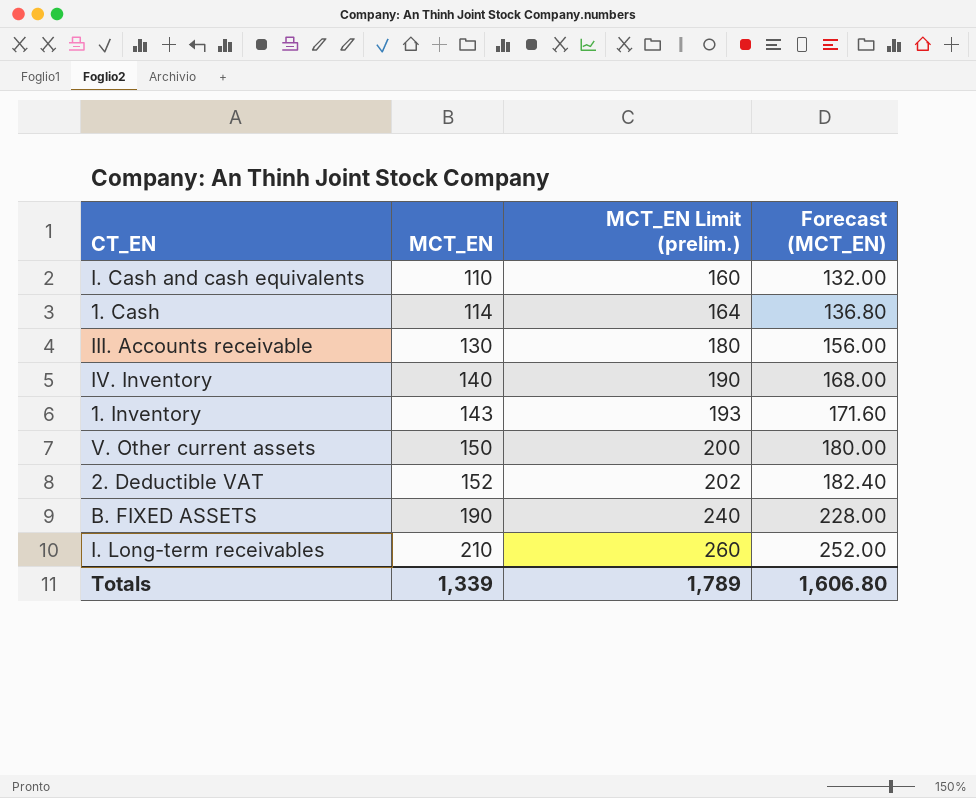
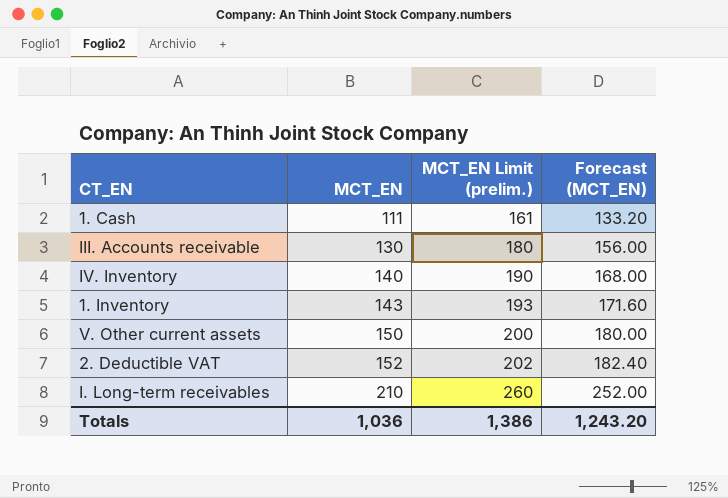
row I. Cash and cash equivalents: 110 | 160 | 132.00 -> none
row B. FIXED ASSETS: 190 | 240 | 228.00 -> none
1. Cash | MCT_EN: 114 -> 111
1. Cash | MCT_EN Limit (prelim.): 164 -> 161
1. Cash | Forecast (MCT_EN): 136.80 -> 133.20
Totals | MCT_EN: 1,339 -> 1,036
Totals | MCT_EN Limit (prelim.): 1,789 -> 1,386
Totals | Forecast (MCT_EN): 1,606.80 -> 1,243.20

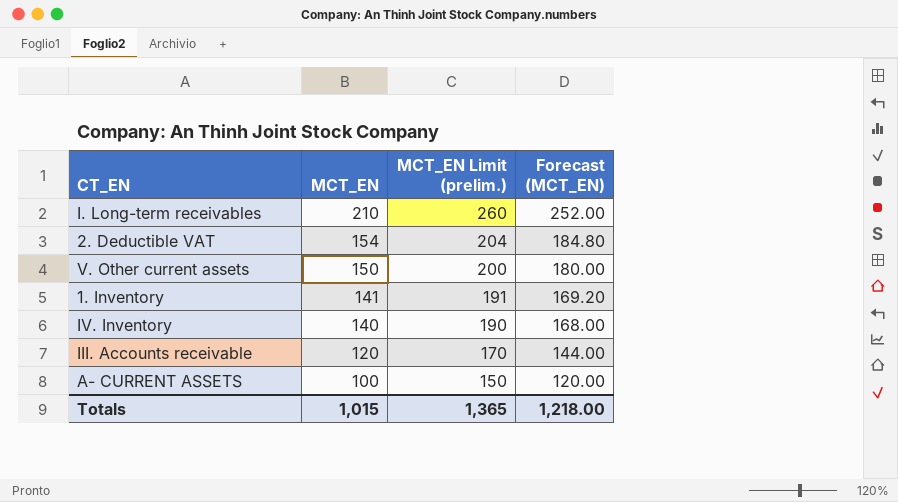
row order: MCT_EN ascending -> MCT_EN descending
row 1. Cash: 111 | 161 | 133.20 -> none
2. Deductible VAT | MCT_EN: 152 -> 154
2. Deductible VAT | MCT_EN Limit (prelim.): 202 -> 204
2. Deductible VAT | Forecast (MCT_EN): 182.40 -> 184.80
1. Inventory | MCT_EN: 143 -> 141
1. Inventory | MCT_EN Limit (prelim.): 193 -> 191
1. Inventory | Forecast (MCT_EN): 171.60 -> 169.20
III. Accounts receivable | MCT_EN: 130 -> 120
III. Accounts receivable | MCT_EN Limit (prelim.): 180 -> 170
III. Accounts receivable | Forecast (MCT_EN): 156.00 -> 144.00
row A- CURRENT ASSETS: none -> 100 | 150 | 120.00
Totals | MCT_EN: 1,036 -> 1,015
Totals | MCT_EN Limit (prelim.): 1,386 -> 1,365
Totals | Forecast (MCT_EN): 1,243.20 -> 1,218.00

